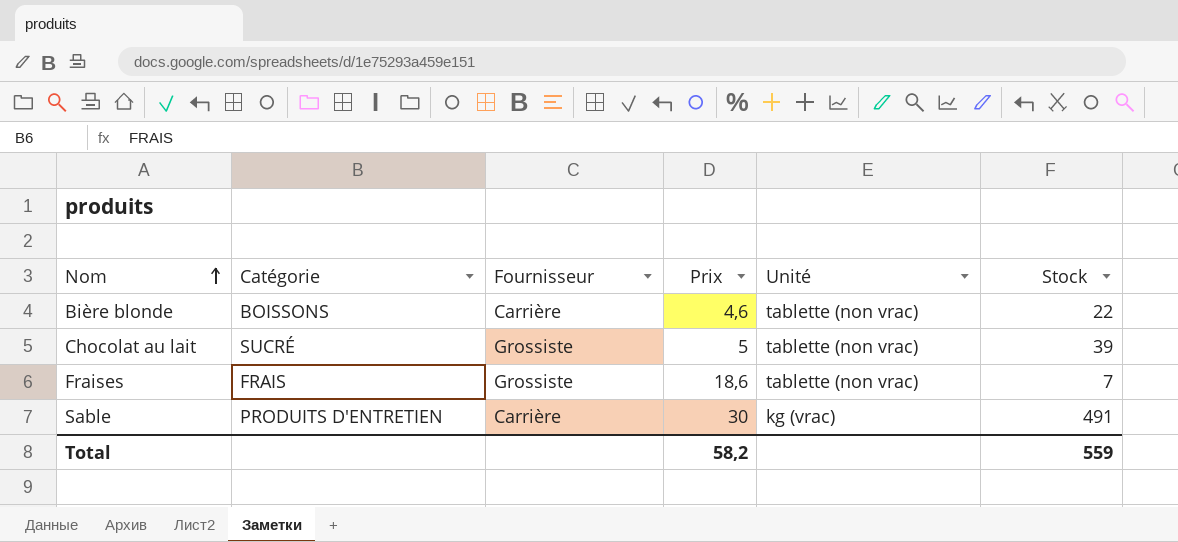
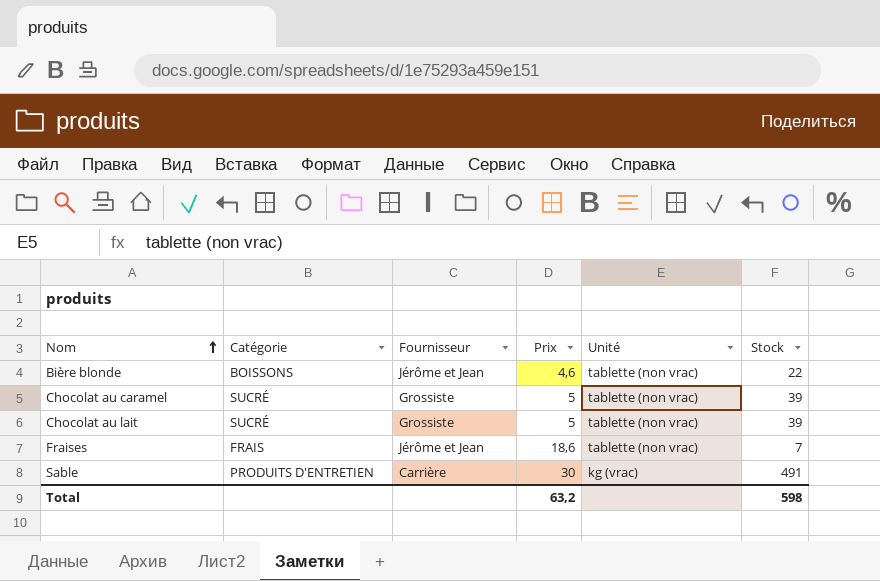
Bière blonde | Fournisseur: Carrière -> Jérôme et Jean
row Chocolat au caramel: none -> SUCRÉ | Grossiste | 5 | tablette (non vrac) | 39
Fraises | Fournisseur: Grossiste -> Jérôme et Jean
Total | Prix: 58,2 -> 63,2
Total | Stock: 559 -> 598

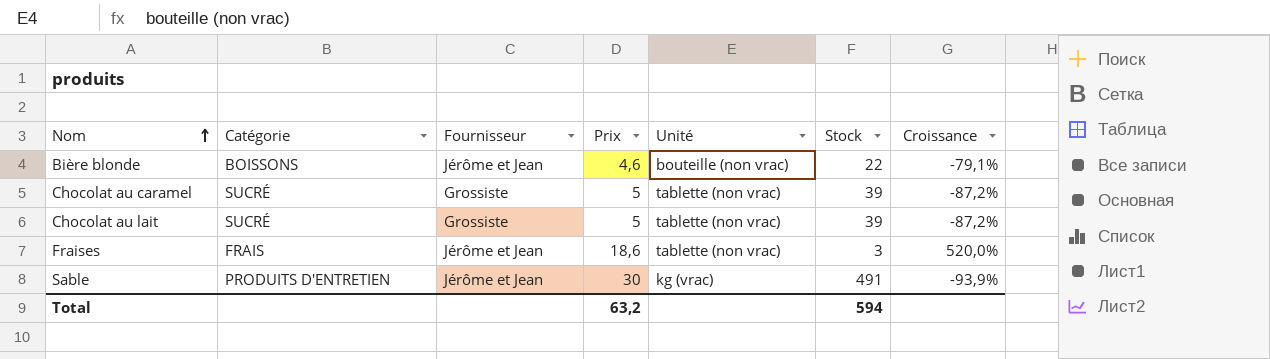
column Croissance | formula: none -> ([Prix] - [Stock]) / [Stock]
Bière blonde | Unité: tablette (non vrac) -> bouteille (non vrac)
Fraises | Stock: 7 -> 3
Sable | Fournisseur: Carrière -> Jérôme et Jean
Total | Stock: 598 -> 594

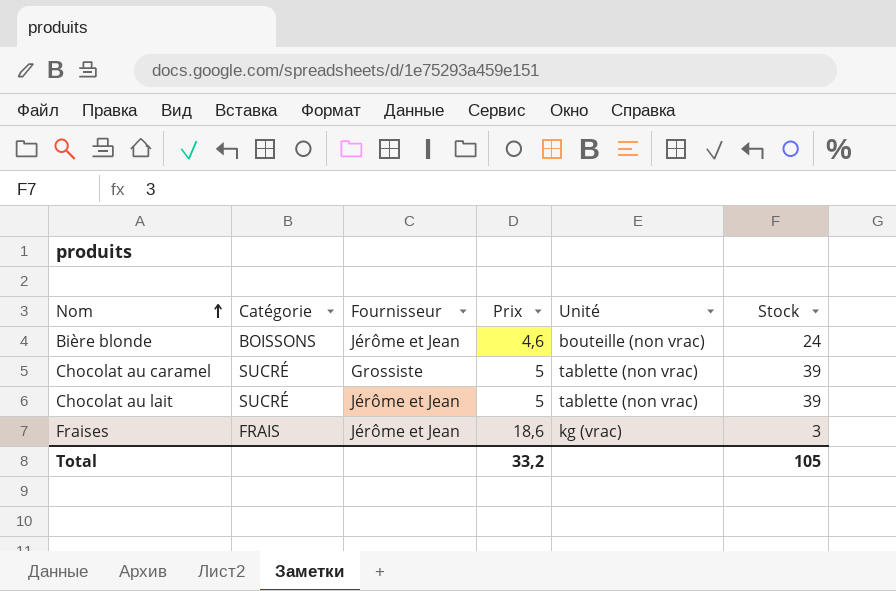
column Croissance | formula: ([Prix] - [Stock]) / [Stock] -> none
row Sable: PRODUITS D'ENTRETIEN | Jérôme et Jean | 30 | kg (vrac) | 491 | -93,9% -> none
Bière blonde | Stock: 22 -> 24
Chocolat au lait | Fournisseur: Grossiste -> Jérôme et Jean
Fraises | Unité: tablette (non vrac) -> kg (vrac)
Total | Prix: 63,2 -> 33,2
Total | Stock: 594 -> 105

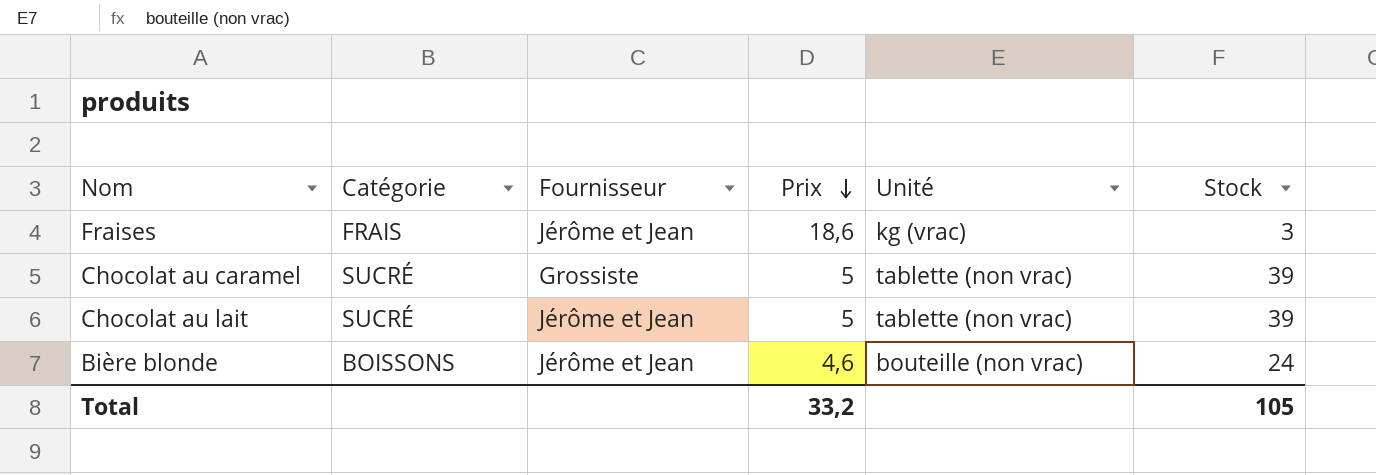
row order: Nom ascending -> Prix descending

